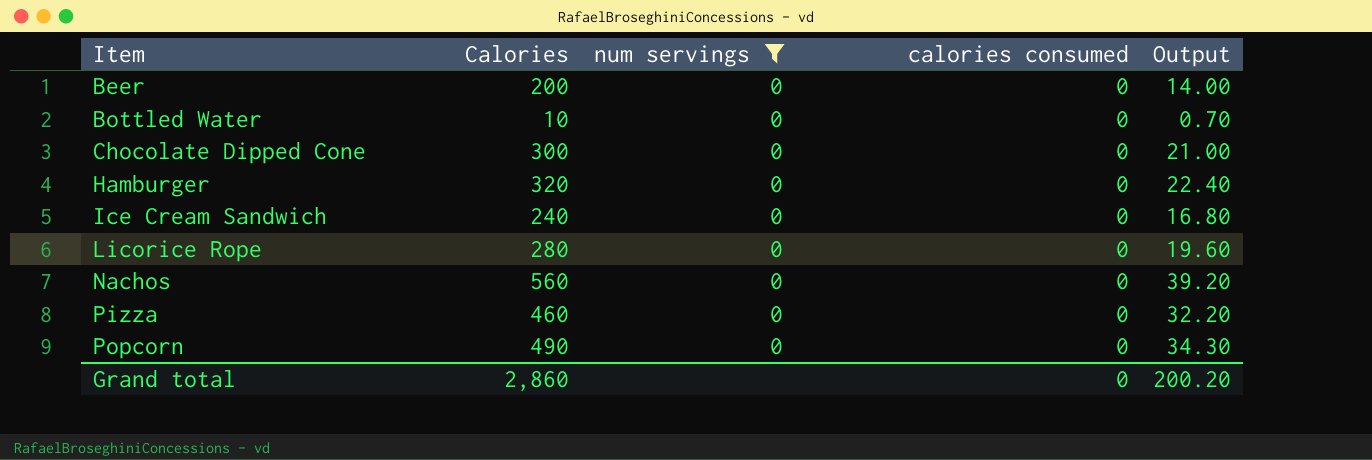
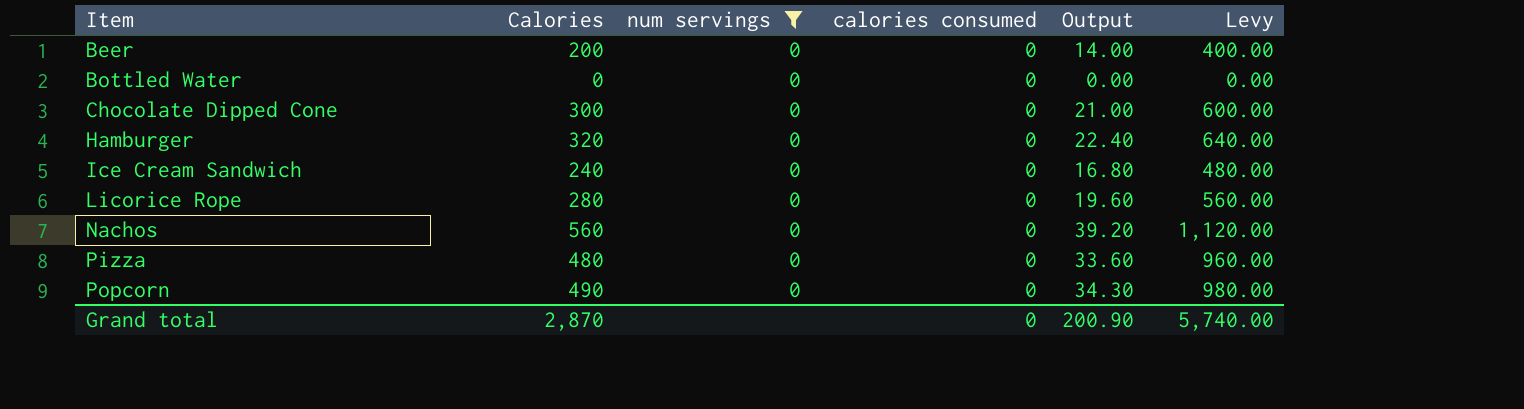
column Levy | formula: none -> [Calories] * 2
Bottled Water | Calories: 10 -> 0
Bottled Water | Output: 0.70 -> 0.00
Pizza | Calories: 460 -> 480
Pizza | Output: 32.20 -> 33.60
Grand total | Calories: 2,860 -> 2,870
Grand total | Output: 200.20 -> 200.90

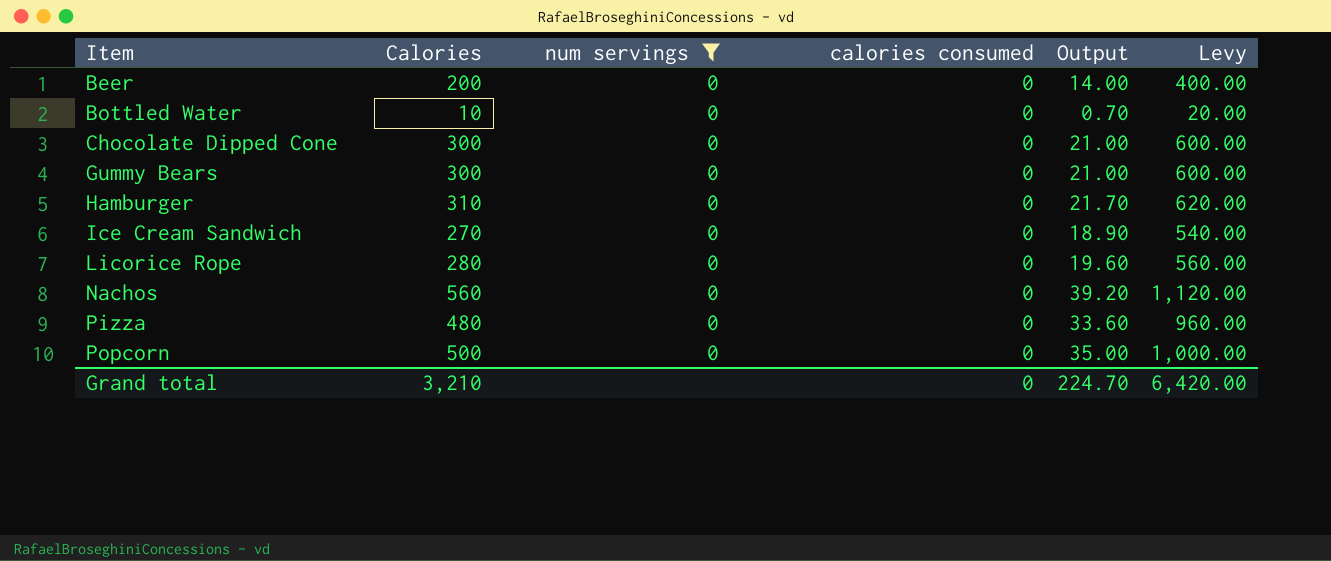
Bottled Water | Calories: 0 -> 10
Bottled Water | Output: 0.00 -> 0.70
Bottled Water | Levy: 0.00 -> 20.00
row Gummy Bears: none -> 300 | 0 | 0 | 21.00 | 600.00
Hamburger | Calories: 320 -> 310
Hamburger | Output: 22.40 -> 21.70
Hamburger | Levy: 640.00 -> 620.00
Ice Cream Sandwich | Calories: 240 -> 270
Ice Cream Sandwich | Output: 16.80 -> 18.90
Ice Cream Sandwich | Levy: 480.00 -> 540.00
Popcorn | Calories: 490 -> 500
Popcorn | Output: 34.30 -> 35.00
Popcorn | Levy: 980.00 -> 1,000.00
Grand total | Calories: 2,870 -> 3,210
Grand total | Output: 200.90 -> 224.70
Grand total | Levy: 5,740.00 -> 6,420.00

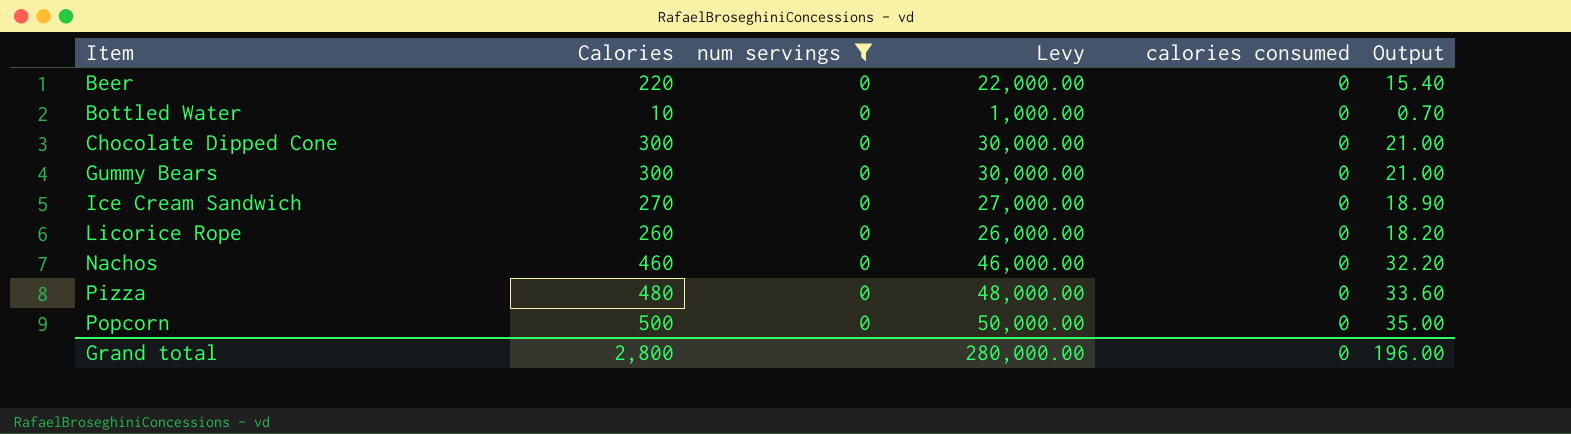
column Levy | formula: [Calories] * 2 -> [Calories] * 100
column Levy | position: 6 -> 4
row Hamburger: 310 | 0 | 0 | 21.70 | 620.00 -> none
Beer | Calories: 200 -> 220
Beer | Output: 14.00 -> 15.40
Licorice Rope | Calories: 280 -> 260
Licorice Rope | Output: 19.60 -> 18.20
Nachos | Calories: 560 -> 460
Nachos | Output: 39.20 -> 32.20
Grand total | Calories: 3,210 -> 2,800
Grand total | Levy: 6,420.00 -> 280,000.00
Grand total | Output: 224.70 -> 196.00

